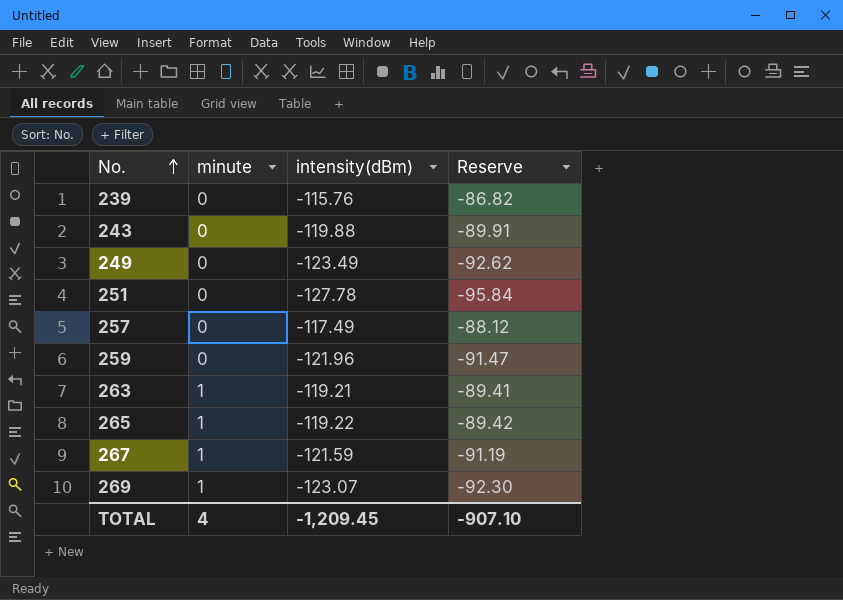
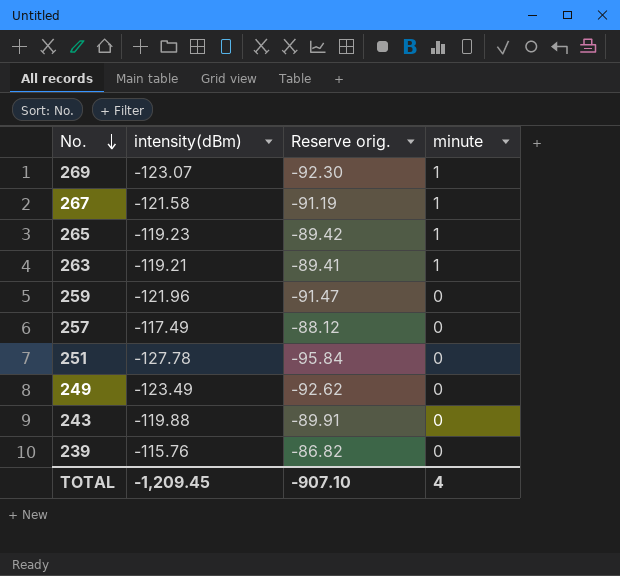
row order: No. ascending -> No. descending
column name: Reserve -> Reserve orig.
column minute | position: 2 -> 4
267 | intensity(dBm): -121.59 -> -121.58
265 | intensity(dBm): -119.22 -> -119.23

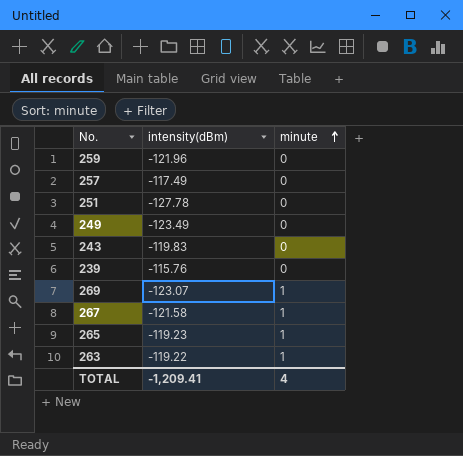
row order: No. descending -> minute ascending
column Reserve orig. | formula: [intensity(dBm)] * 0.75 -> none
243 | intensity(dBm): -119.88 -> -119.83
263 | intensity(dBm): -119.21 -> -119.22
TOTAL | intensity(dBm): -1,209.45 -> -1,209.41

